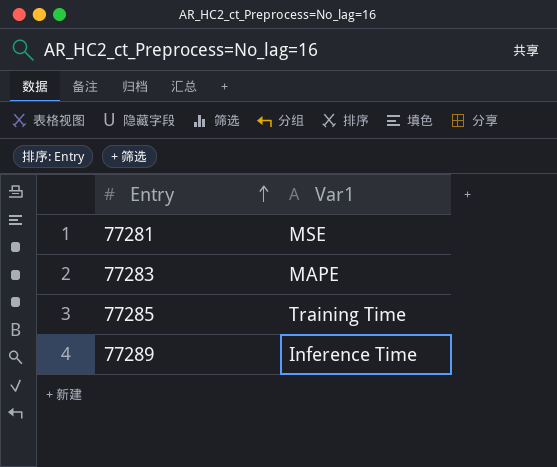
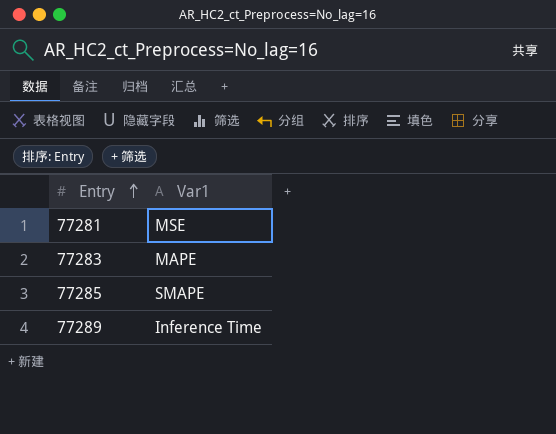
77285 | Var1: Training Time -> SMAPE

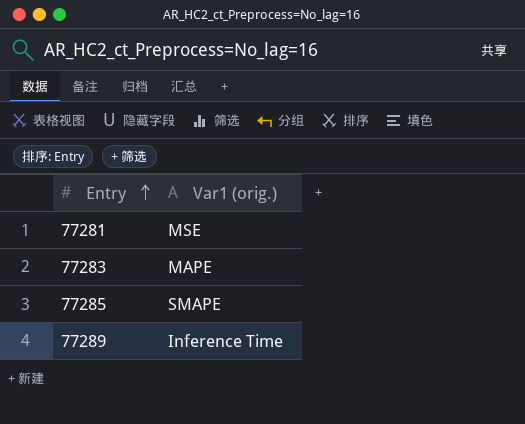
column name: Var1 -> Var1 (orig.)

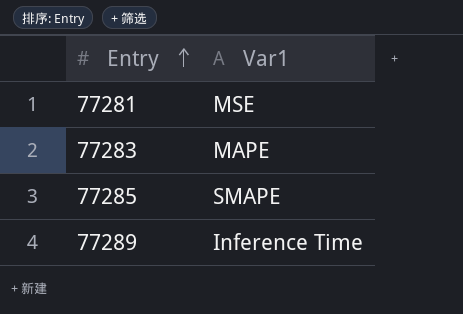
column name: Var1 (orig.) -> Var1

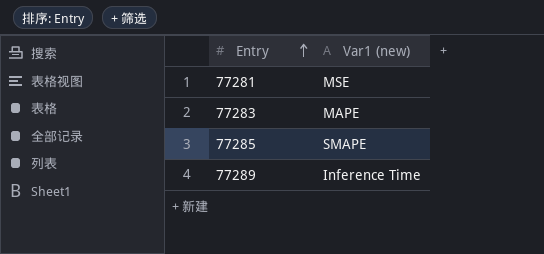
column name: Var1 -> Var1 (new)

